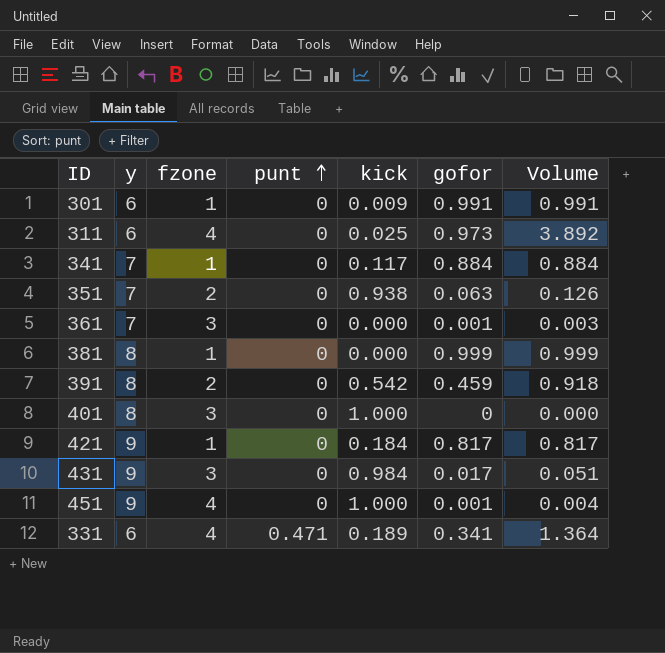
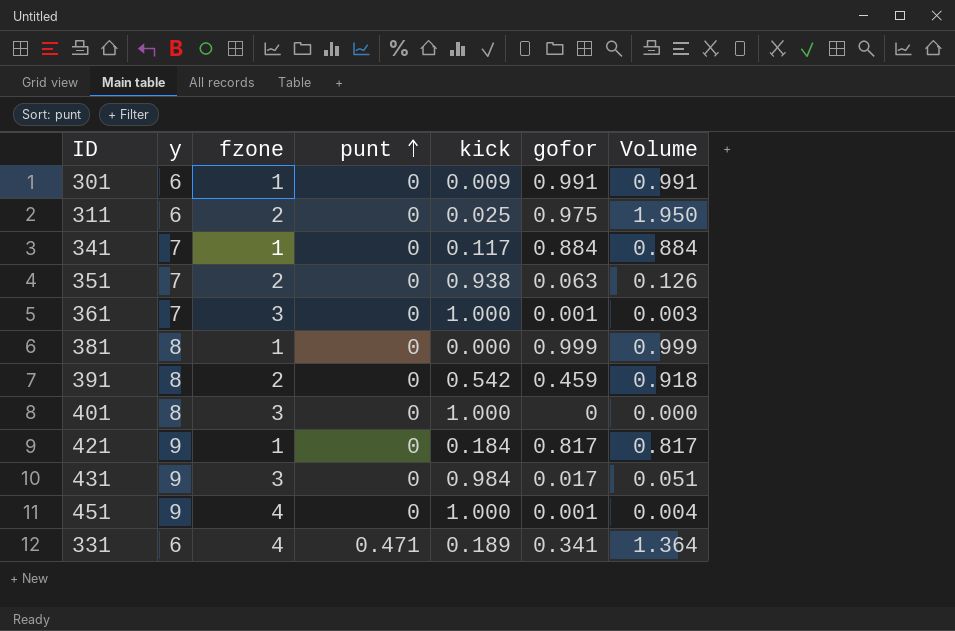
311 | fzone: 4 -> 2
311 | gofor: 0.973 -> 0.975
311 | Volume: 3.892 -> 1.950
361 | kick: 0.000 -> 1.000

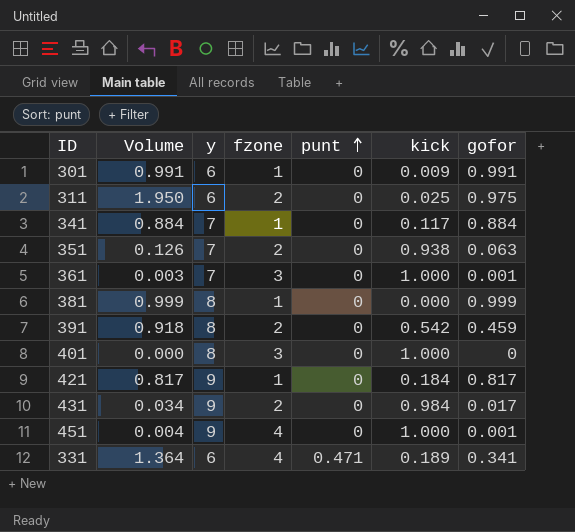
column Volume | position: 7 -> 2
431 | Volume: 0.051 -> 0.034
431 | fzone: 3 -> 2

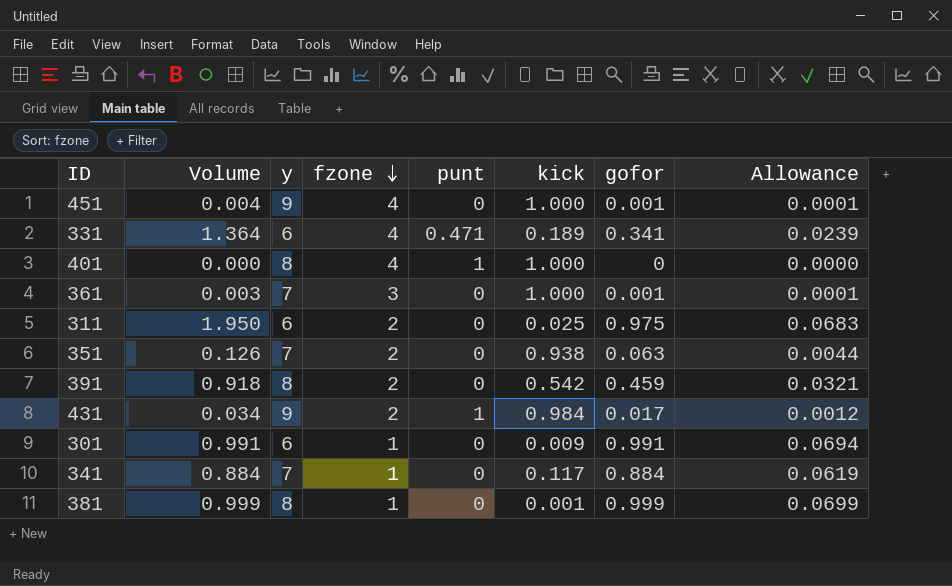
row order: punt ascending -> fzone descending
column Allowance | formula: none -> [gofor] * 0.07
row 421: 0.817 | 9 | 1 | 0 | 0.184 | 0.817 -> none
401 | fzone: 3 -> 4
401 | punt: 0 -> 1
431 | punt: 0 -> 1
381 | kick: 0.000 -> 0.001

